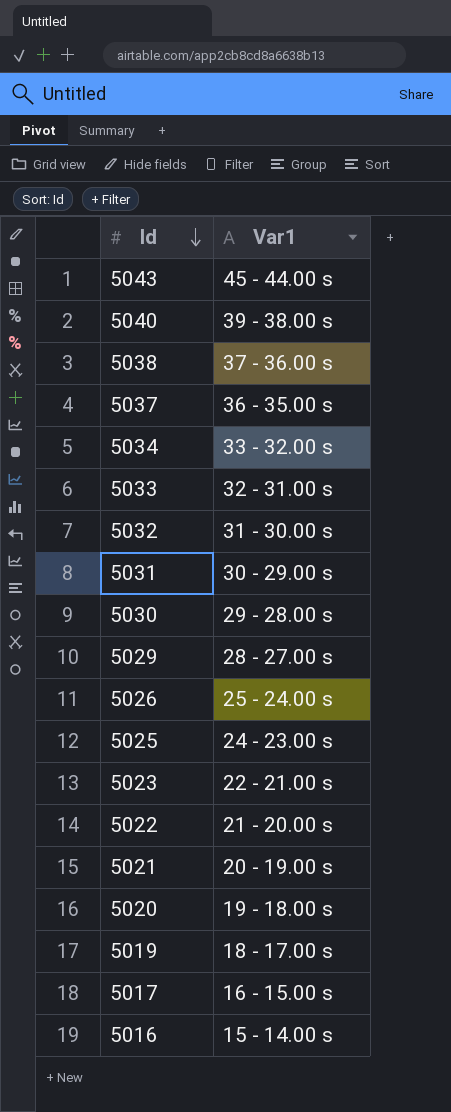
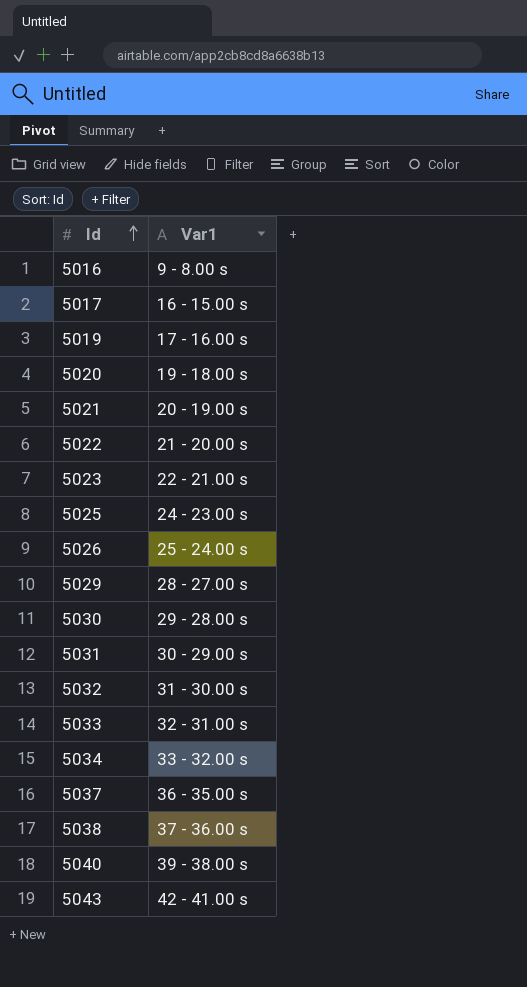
row order: Id descending -> Id ascending
5016 | Var1: 15 - 14.00 s -> 9 - 8.00 s
5019 | Var1: 18 - 17.00 s -> 17 - 16.00 s
5043 | Var1: 45 - 44.00 s -> 42 - 41.00 s

